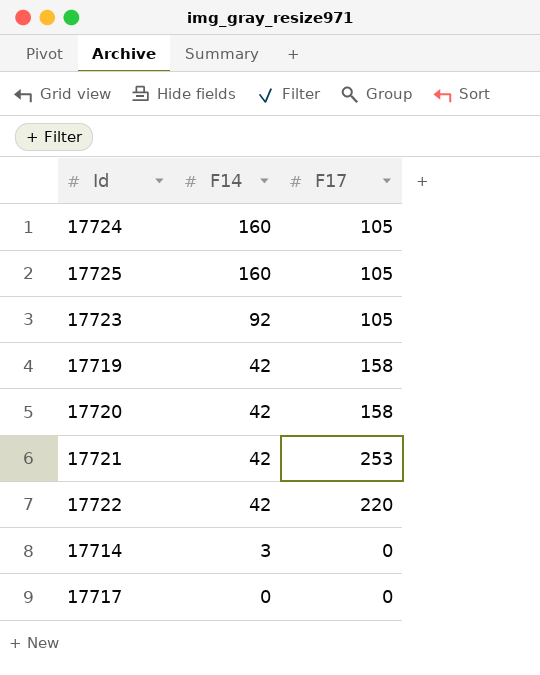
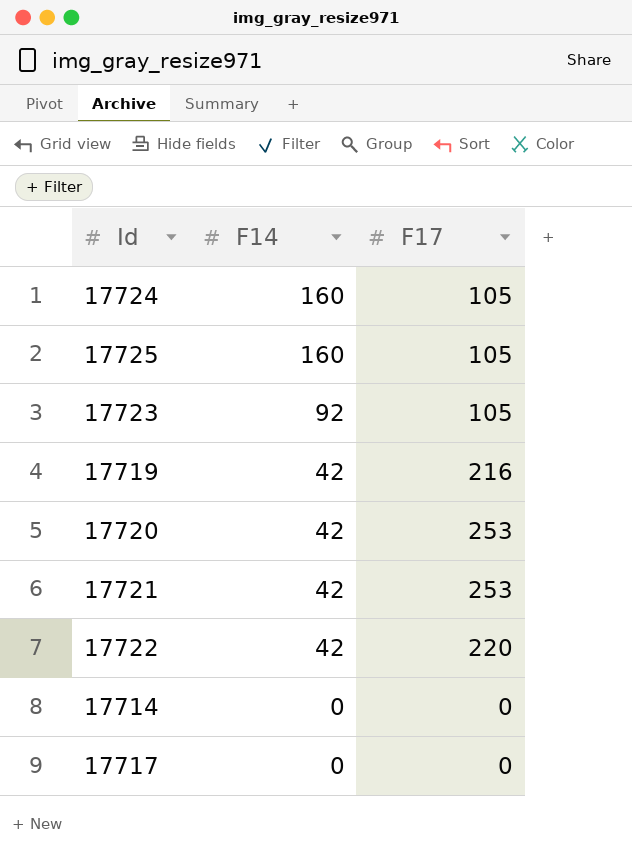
17719 | F17: 158 -> 216
17720 | F17: 158 -> 253
17714 | F14: 3 -> 0

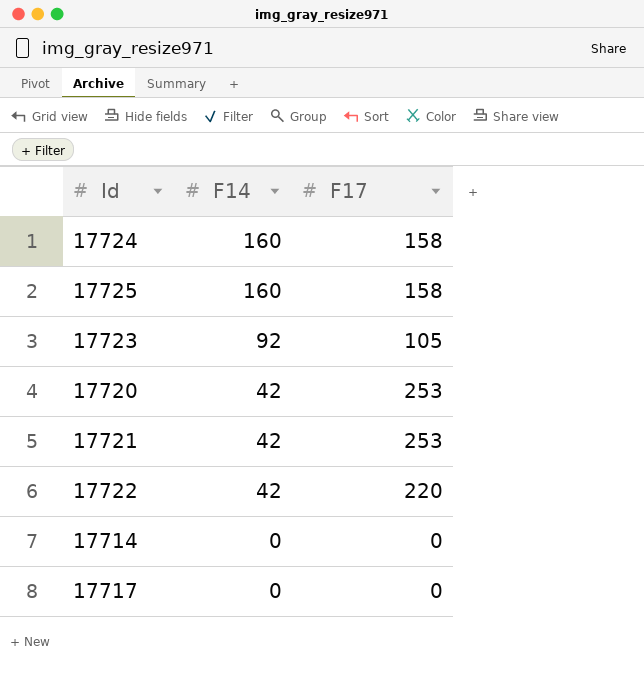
row 17719: 42 | 216 -> none
17724 | F17: 105 -> 158
17725 | F17: 105 -> 158

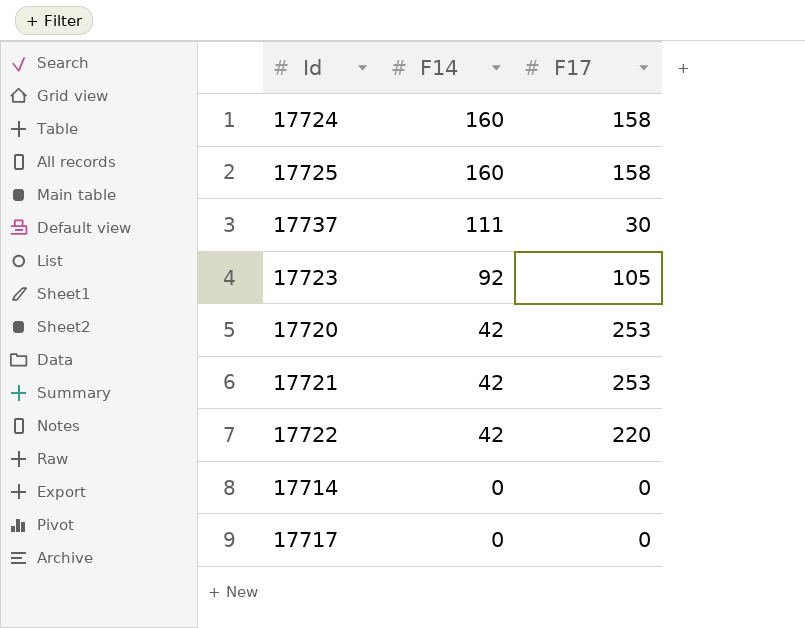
row 17737: none -> 111 | 30

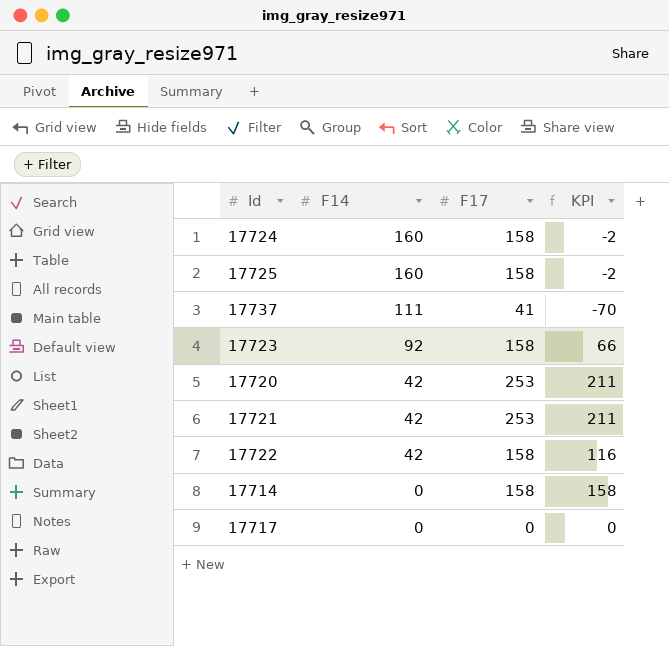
column KPI | formula: none -> [F17] - [F14]
17737 | F17: 30 -> 41
17723 | F17: 105 -> 158
17722 | F17: 220 -> 158
17714 | F17: 0 -> 158

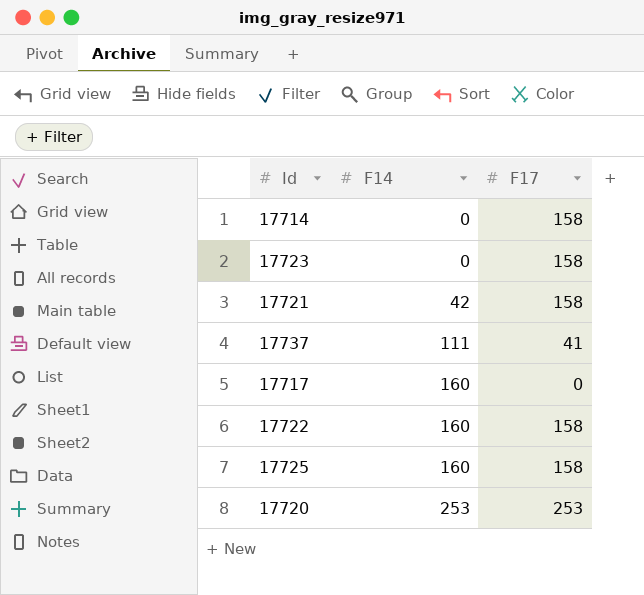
row order: F14 descending -> F14 ascending
column KPI | formula: [F17] - [F14] -> none
row 17724: 160 | 158 | -2 -> none
17723 | F14: 92 -> 0
17721 | F17: 253 -> 158
17717 | F14: 0 -> 160
17722 | F14: 42 -> 160
17720 | F14: 42 -> 253

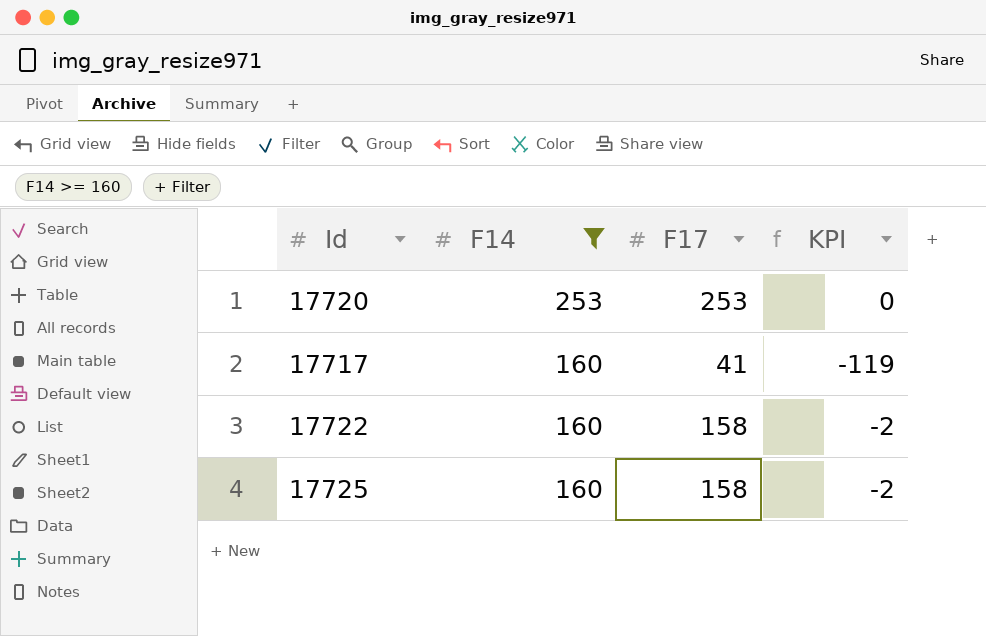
filter: none -> F14 >= 160
row order: F14 ascending -> F14 descending
column KPI | formula: none -> [F17] - [F14]
17717 | F17: 0 -> 41

